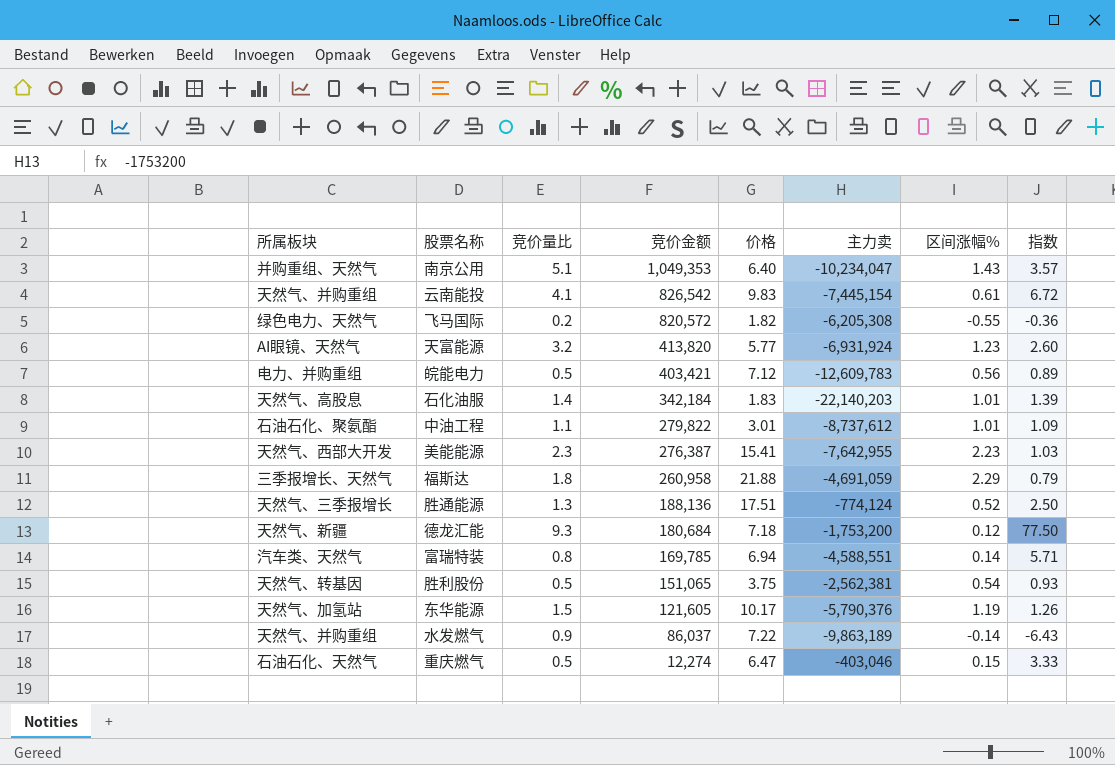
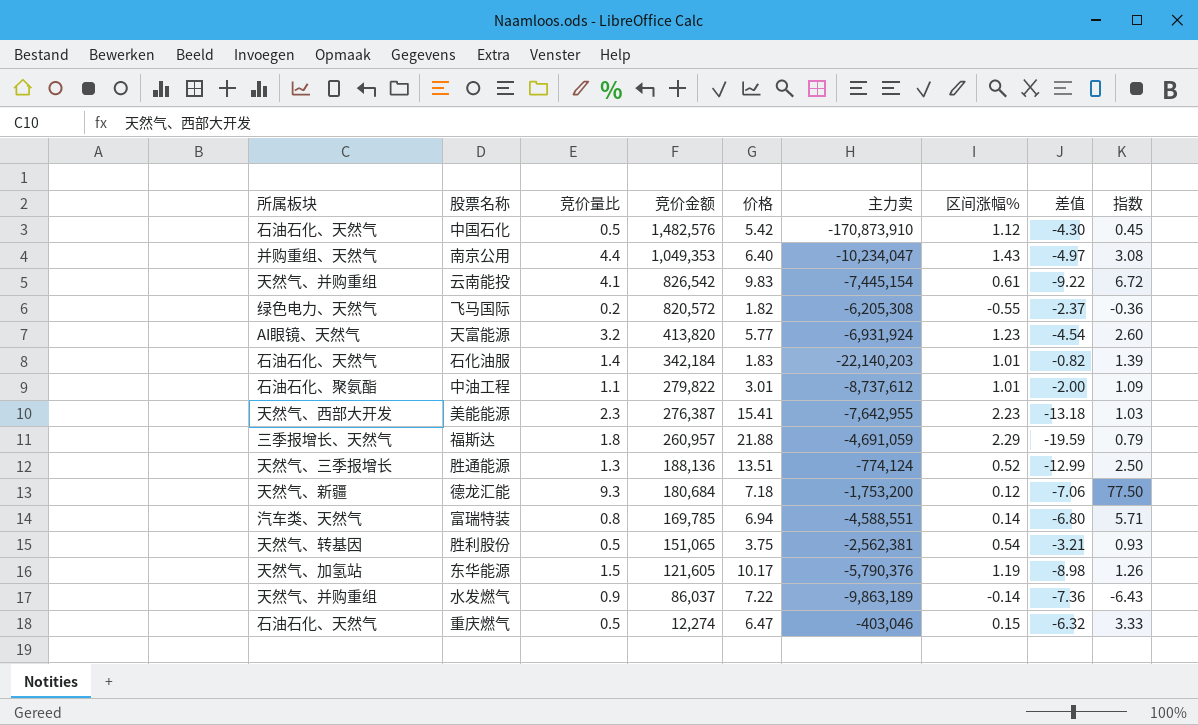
column 差值 | formula: none -> [区间涨幅%] - [价格]
row 皖能电力: 电力、并购重组 | 0.5 | 403,421 | 7.12 | -12,609,783 | 0.56 | 0.89 -> none
row 中国石化: none -> 石油石化、天然气 | 0.5 | 1,482,576 | 5.42 | -170,873,910 | 1.12 | -4.30 | 0.45
南京公用 | 竞价量比: 5.1 -> 4.4
南京公用 | 指数: 3.57 -> 3.08
石化油服 | 所属板块: 天然气、高股息 -> 石油石化、天然气
福斯达 | 竞价金额: 260,958 -> 260,957
胜通能源 | 价格: 17.51 -> 13.51

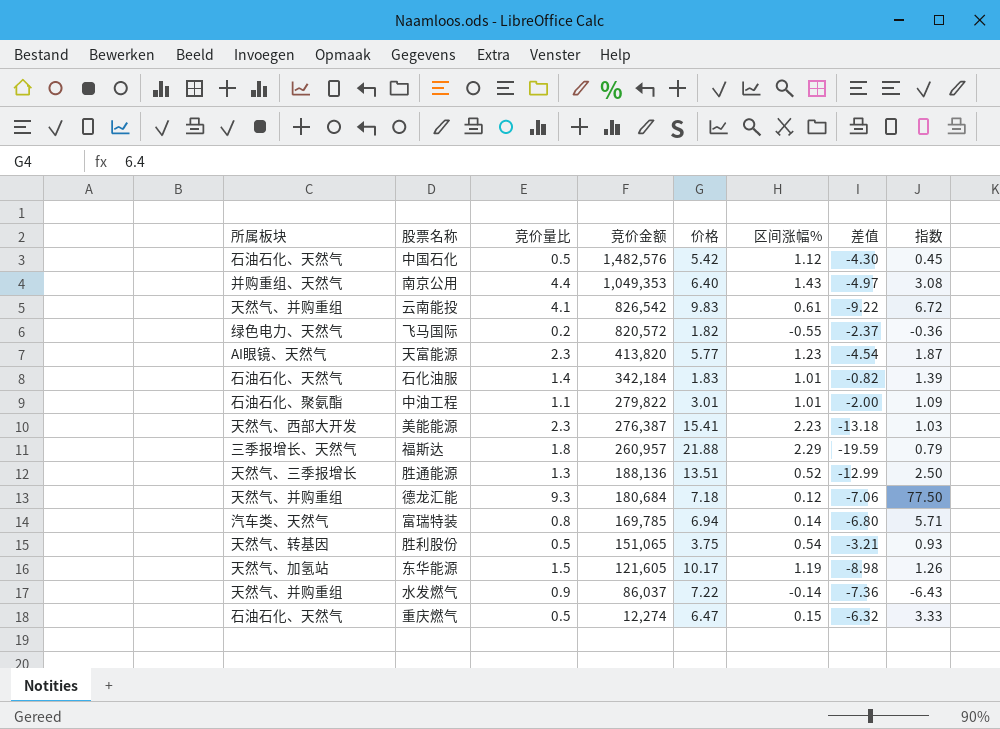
column 主力卖 | position: 6 -> none
天富能源 | 竞价量比: 3.2 -> 2.3
天富能源 | 指数: 2.60 -> 1.87
德龙汇能 | 所属板块: 天然气、新疆 -> 天然气、并购重组

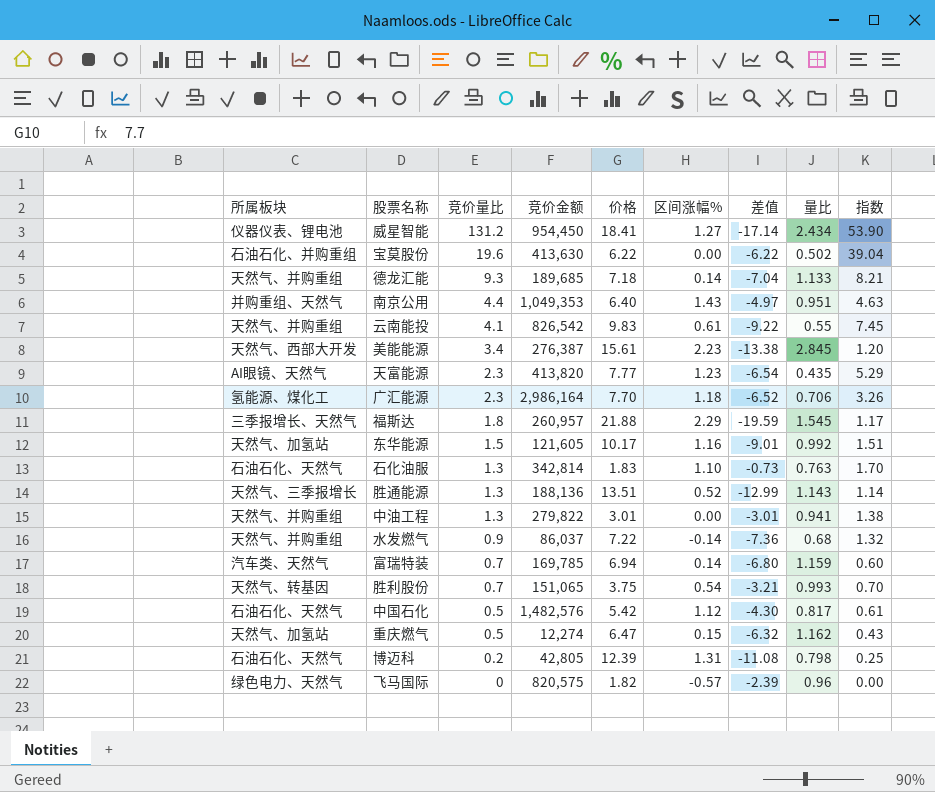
row order: 竞价金额 descending -> 竞价量比 descending
column 量比 | position: none -> 8
column 指数 | formula: [竞价量比] / [区间涨幅%] -> [竞价量比] / [量比]
row 威星智能: none -> 仪器仪表、锂电池 | 131.2 | 954,450 | 18.41 | 1.27 | -17.14 | 2.434 | 53.90
row 宝莫股份: none -> 石油石化、并购重组 | 19.6 | 413,630 | 6.22 | 0.00 | -6.22 | 0.502 | 39.04
德龙汇能 | 竞价金额: 180,684 -> 189,685
德龙汇能 | 区间涨幅%: 0.12 -> 0.14
德龙汇能 | 差值: -7.06 -> -7.04
美能能源 | 竞价量比: 2.3 -> 3.4
美能能源 | 价格: 15.41 -> 15.61
美能能源 | 差值: -13.18 -> -13.38
天富能源 | 价格: 5.77 -> 7.77
天富能源 | 差值: -4.54 -> -6.54
row 广汇能源: none -> 氢能源、煤化工 | 2.3 | 2,986,164 | 7.70 | 1.18 | -6.52 | 0.706 | 3.26
东华能源 | 区间涨幅%: 1.19 -> 1.16
东华能源 | 差值: -8.98 -> -9.01
石化油服 | 竞价量比: 1.4 -> 1.3
石化油服 | 竞价金额: 342,184 -> 342,814
石化油服 | 区间涨幅%: 1.01 -> 1.10
石化油服 | 差值: -0.82 -> -0.73
中油工程 | 所属板块: 石油石化、聚氨酯 -> 天然气、并购重组
中油工程 | 竞价量比: 1.1 -> 1.3
中油工程 | 区间涨幅%: 1.01 -> 0.00
中油工程 | 差值: -2.00 -> -3.01
富瑞特装 | 竞价量比: 0.8 -> 0.7
胜利股份 | 竞价量比: 0.5 -> 0.7
重庆燃气 | 所属板块: 石油石化、天然气 -> 天然气、加氢站
row 博迈科: none -> 石油石化、天然气 | 0.2 | 42,805 | 12.39 | 1.31 | -11.08 | 0.798 | 0.25
飞马国际 | 竞价量比: 0.2 -> 0
飞马国际 | 竞价金额: 820,572 -> 820,575
飞马国际 | 区间涨幅%: -0.55 -> -0.57
飞马国际 | 差值: -2.37 -> -2.39

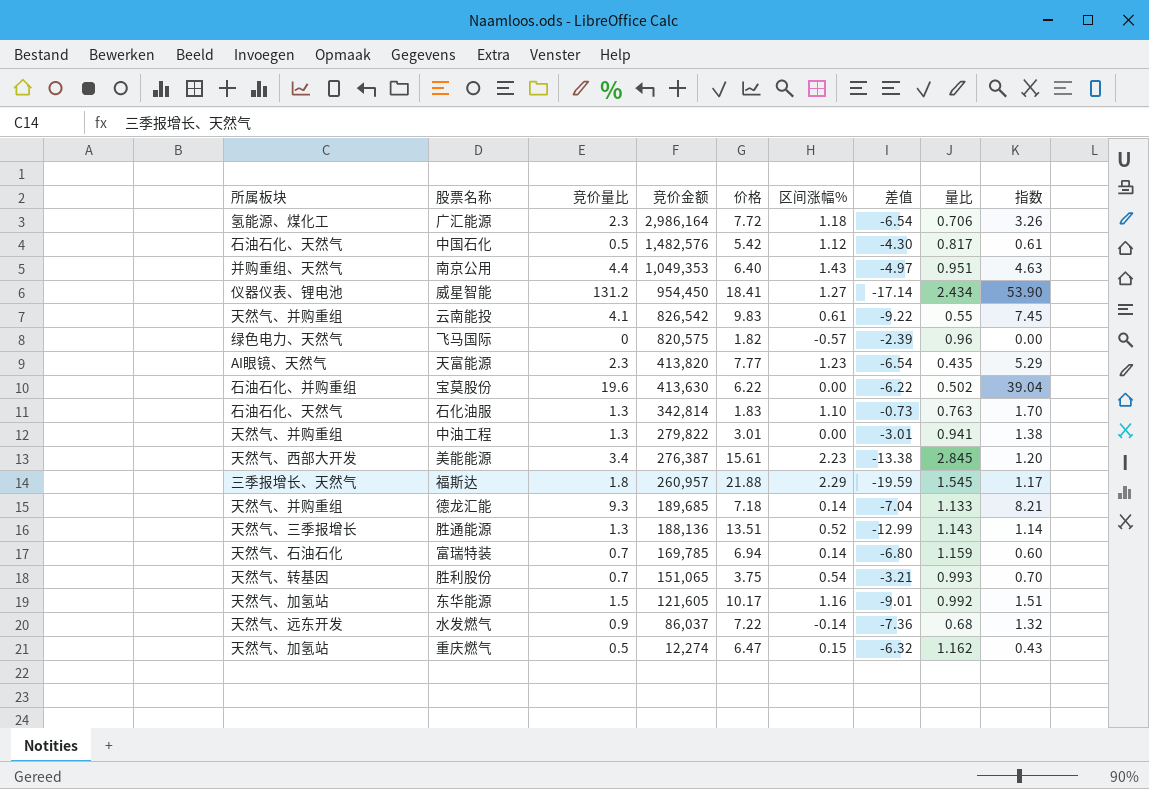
row order: 竞价量比 descending -> 竞价金额 descending
row 博迈科: 石油石化、天然气 | 0.2 | 42,805 | 12.39 | 1.31 | -11.08 | 0.798 | 0.25 -> none
广汇能源 | 价格: 7.70 -> 7.72
广汇能源 | 差值: -6.52 -> -6.54
富瑞特装 | 所属板块: 汽车类、天然气 -> 天然气、石油石化
水发燃气 | 所属板块: 天然气、并购重组 -> 天然气、远东开发

